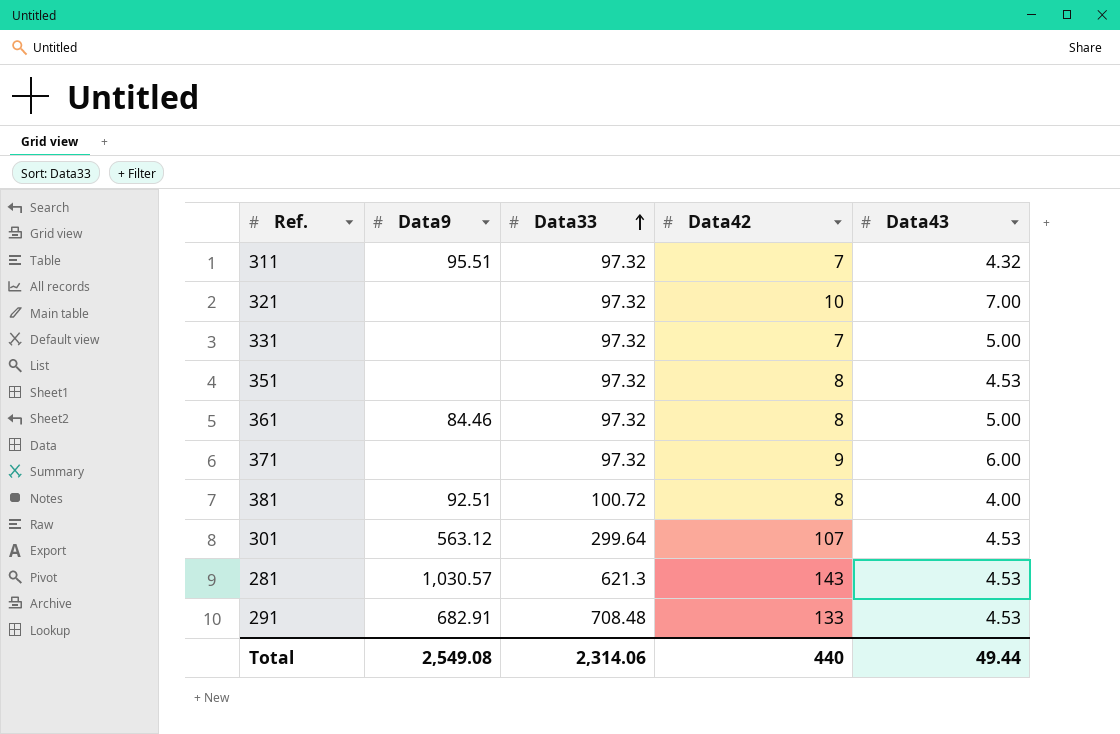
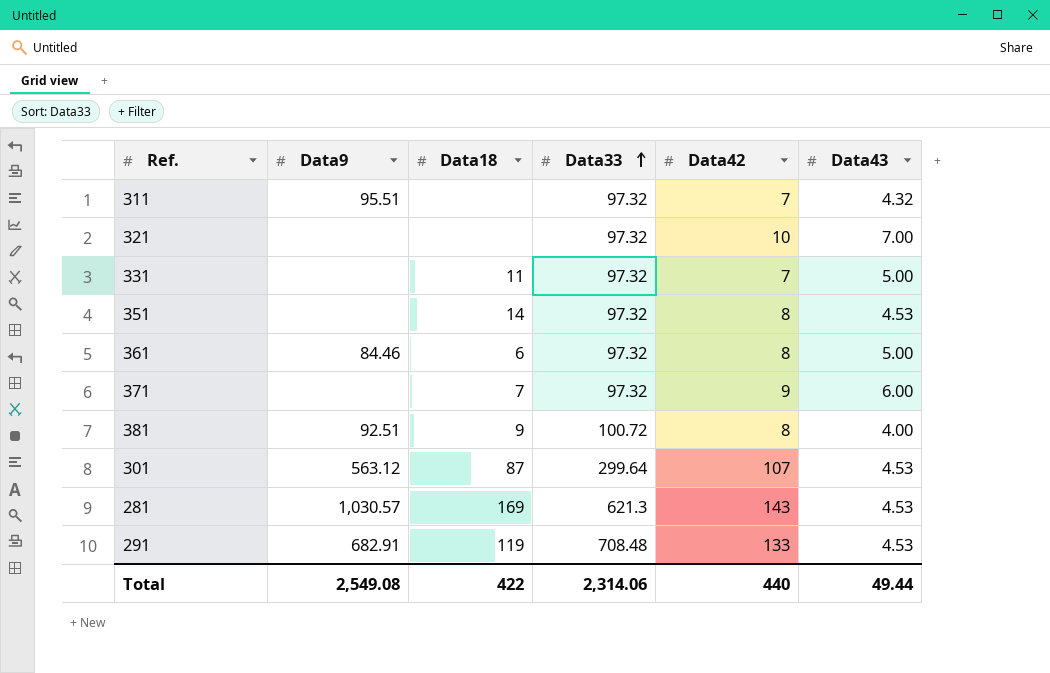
column Data18 | position: none -> 3

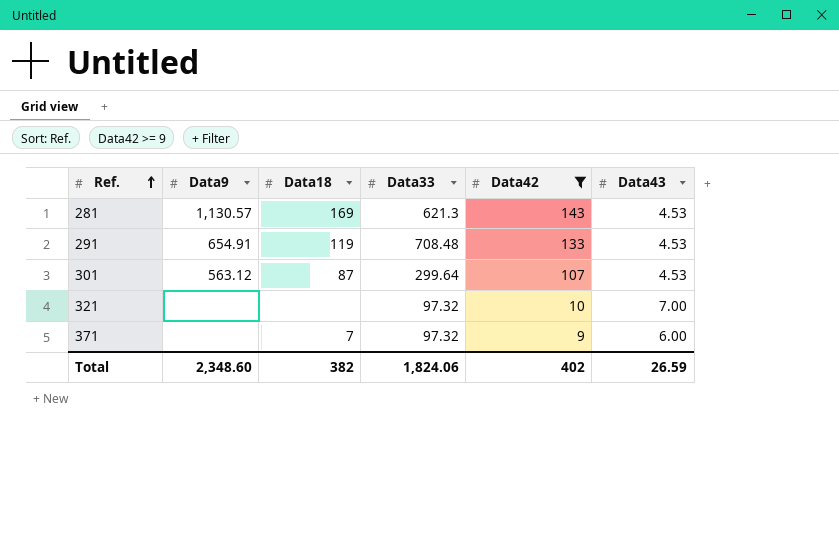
filter: none -> Data42 >= 9
row order: Data33 ascending -> Ref. ascending
281 | Data9: 1,030.57 -> 1,130.57
291 | Data9: 682.91 -> 654.91
Total | Data9: 2,549.08 -> 2,348.60
Total | Data18: 422 -> 382
Total | Data33: 2,314.06 -> 1,824.06
Total | Data42: 440 -> 402
Total | Data43: 49.44 -> 26.59

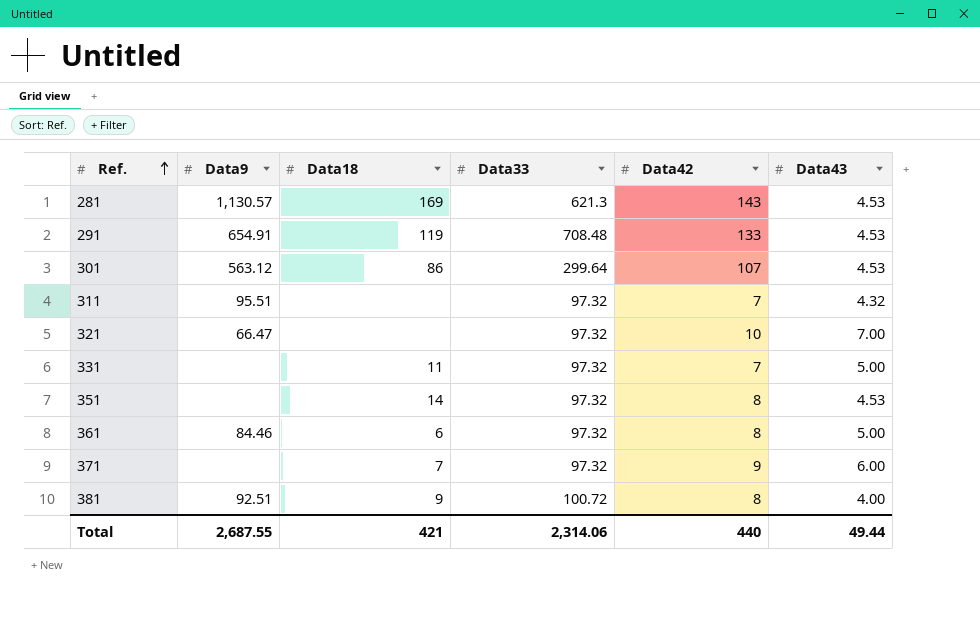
filter: Data42 >= 9 -> none
301 | Data18: 87 -> 86
321 | Data9: none -> 66.47
Total | Data9: 2,348.60 -> 2,687.55
Total | Data18: 382 -> 421
Total | Data33: 1,824.06 -> 2,314.06
Total | Data42: 402 -> 440
Total | Data43: 26.59 -> 49.44

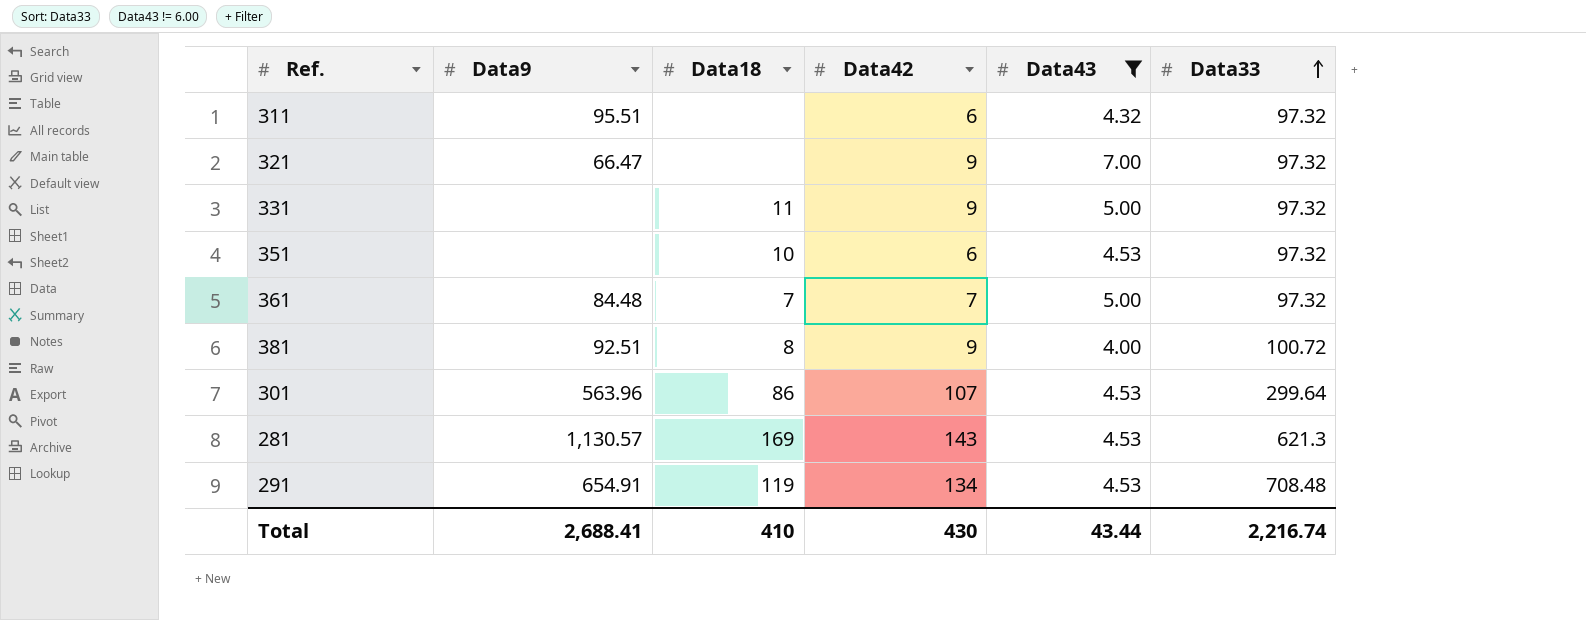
filter: none -> Data43 != 6.00
row order: Ref. ascending -> Data33 ascending
column Data33 | position: 4 -> 6
311 | Data42: 7 -> 6
321 | Data42: 10 -> 9
331 | Data42: 7 -> 9
351 | Data18: 14 -> 10
351 | Data42: 8 -> 6
361 | Data9: 84.46 -> 84.48
361 | Data18: 6 -> 7
361 | Data42: 8 -> 7
381 | Data18: 9 -> 8
381 | Data42: 8 -> 9
301 | Data9: 563.12 -> 563.96
291 | Data42: 133 -> 134
Total | Data9: 2,687.55 -> 2,688.41
Total | Data18: 421 -> 410
Total | Data42: 440 -> 430
Total | Data43: 49.44 -> 43.44
Total | Data33: 2,314.06 -> 2,216.74

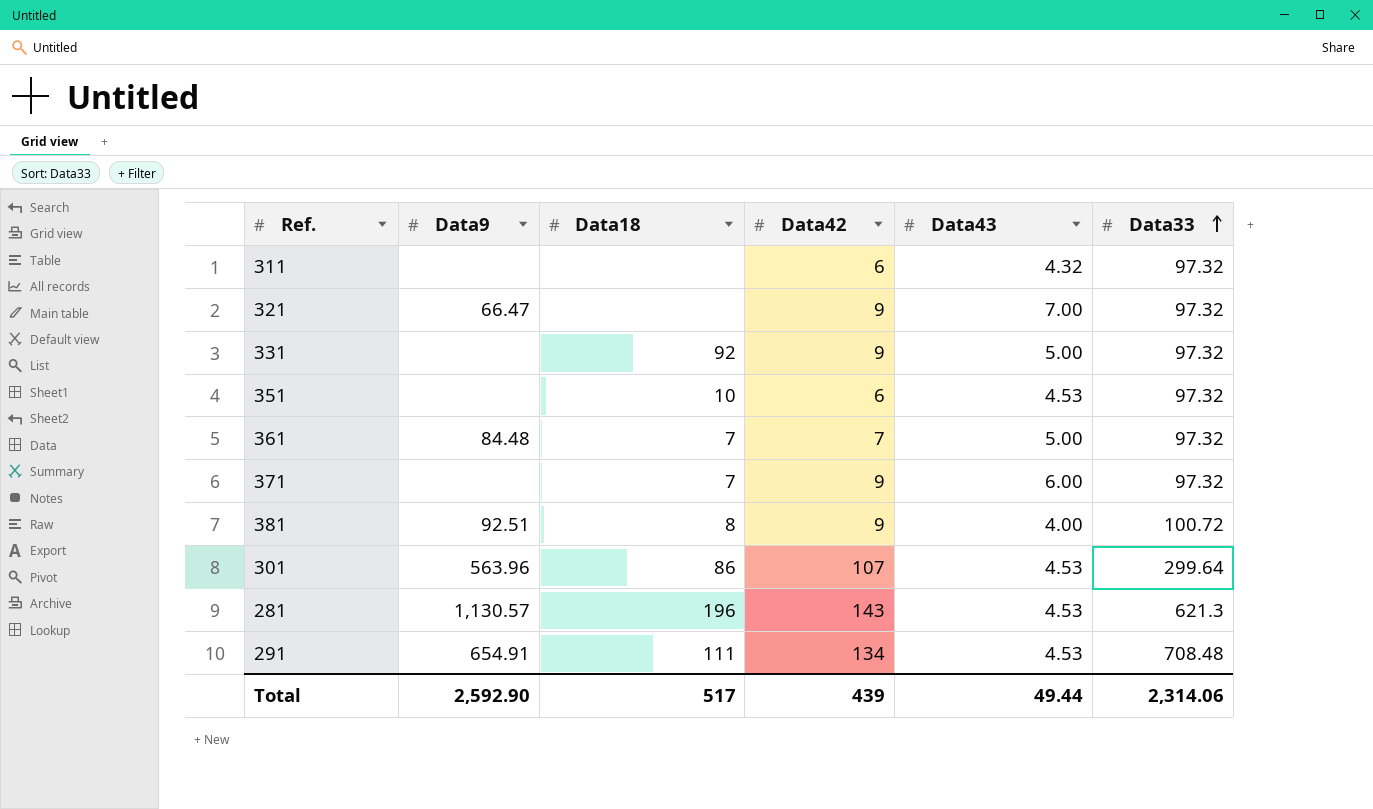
filter: Data43 != 6.00 -> none
311 | Data9: 95.51 -> none
331 | Data18: 11 -> 92
281 | Data18: 169 -> 196
291 | Data18: 119 -> 111
Total | Data9: 2,688.41 -> 2,592.90
Total | Data18: 410 -> 517
Total | Data42: 430 -> 439
Total | Data43: 43.44 -> 49.44
Total | Data33: 2,216.74 -> 2,314.06

